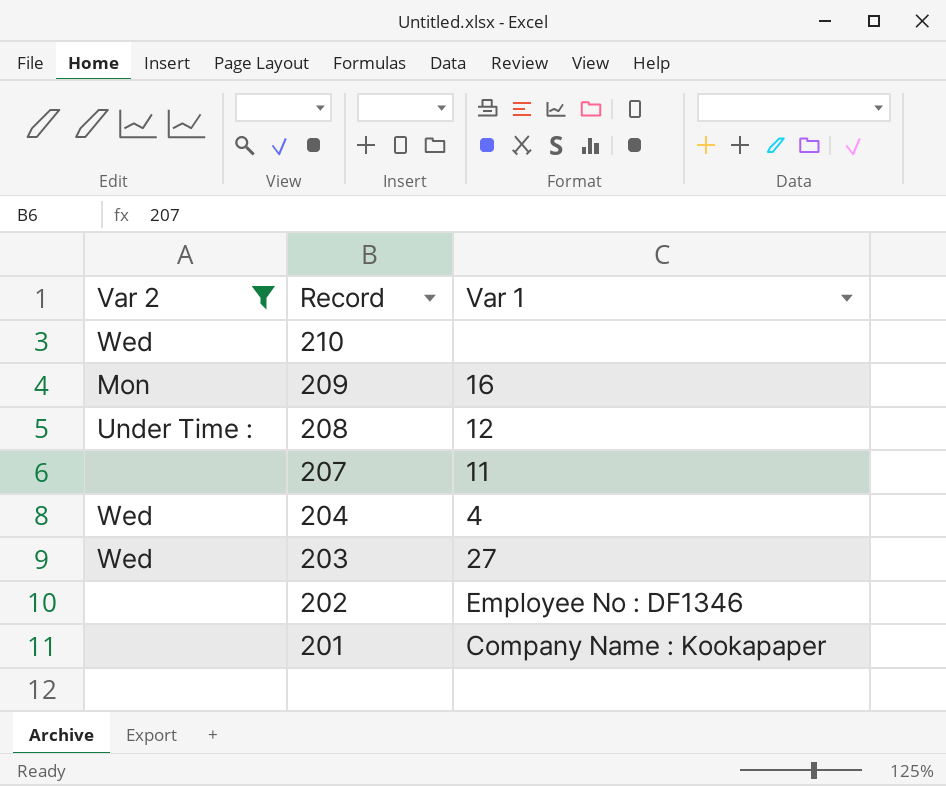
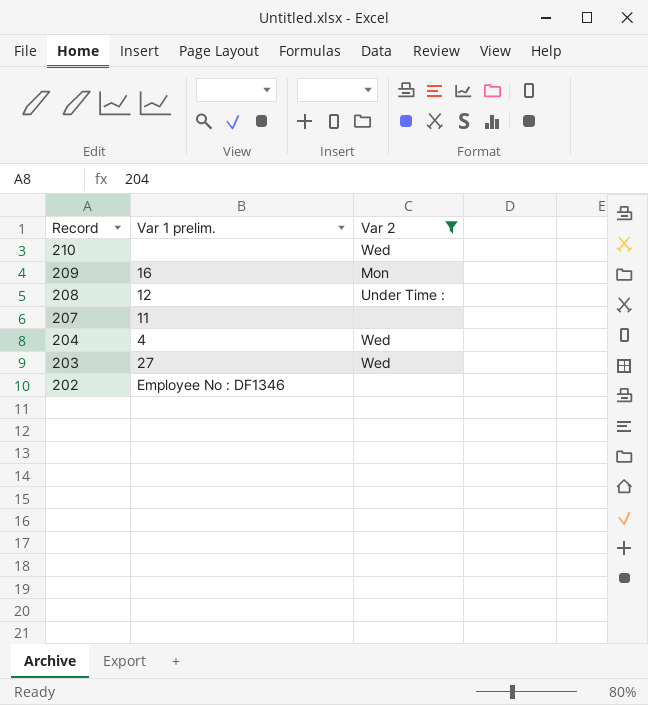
column name: Var 1 -> Var 1 prelim.
column Var 2 | position: 1 -> 3
row 201: none | Company Name : Kookapaper -> none

